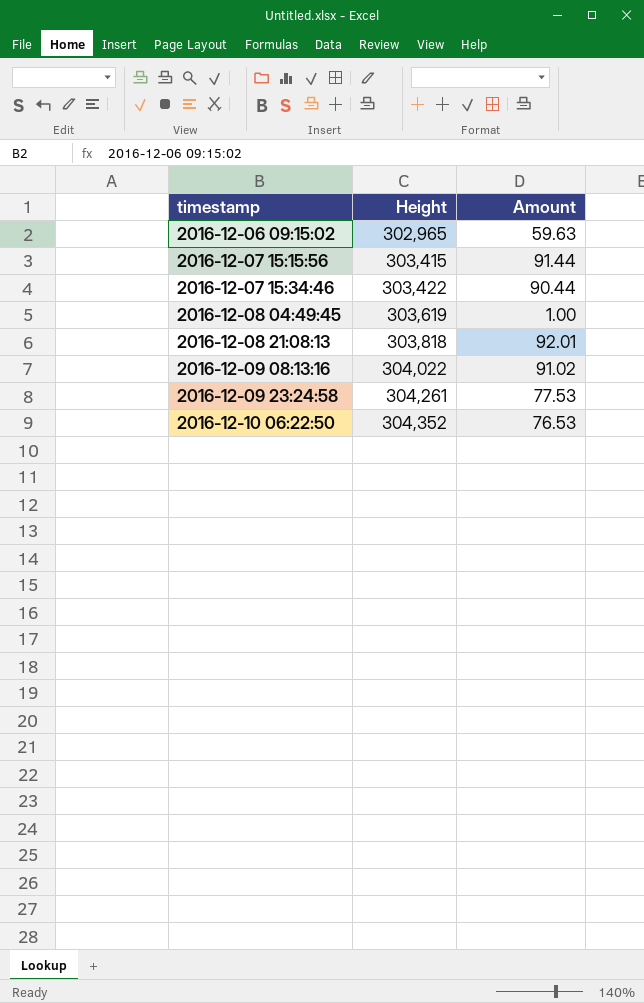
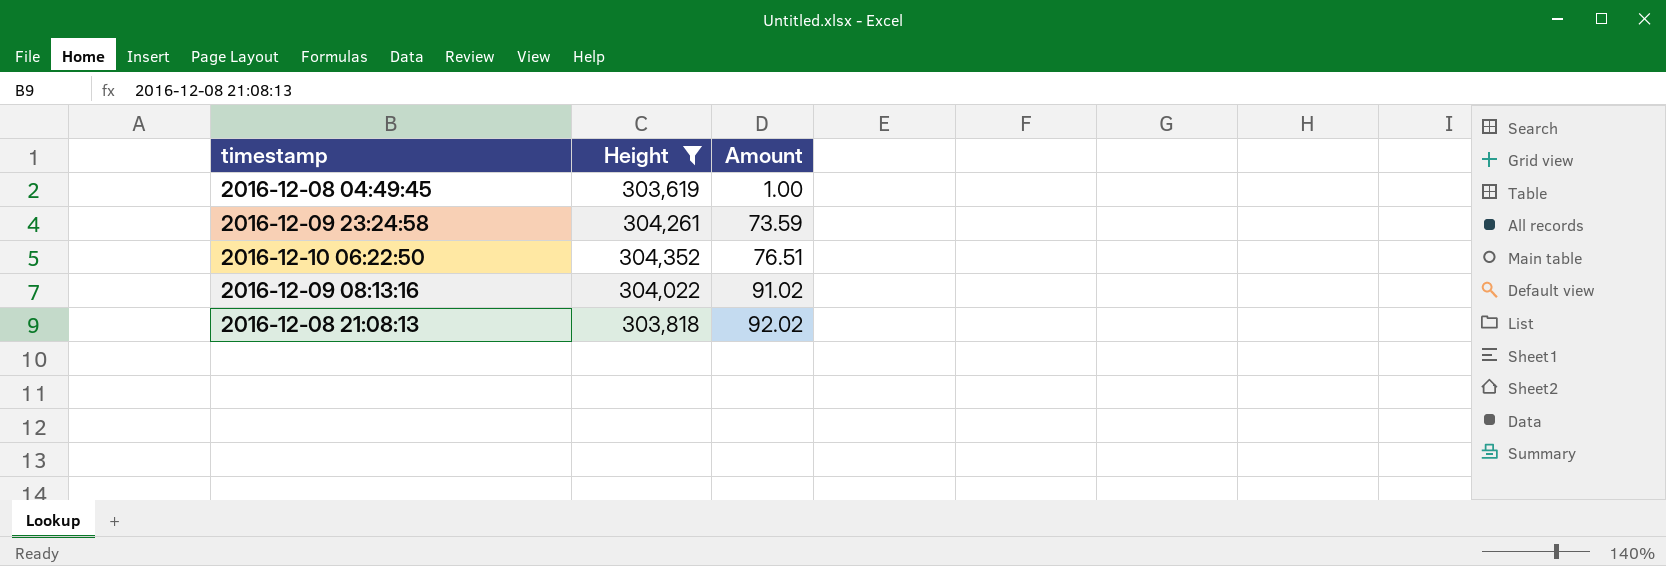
filter: none -> Height >= 303,619
row order: timestamp ascending -> Amount ascending
2016-12-09 23:24:58 | Amount: 77.53 -> 73.59
2016-12-10 06:22:50 | Amount: 76.53 -> 76.51
2016-12-08 21:08:13 | Amount: 92.01 -> 92.02

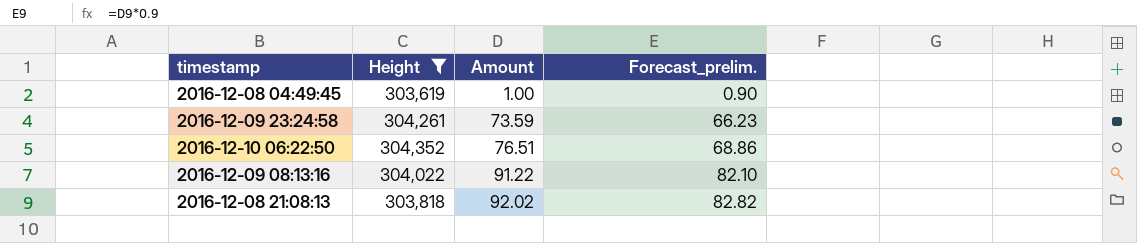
column Forecast_prelim. | formula: none -> [Amount] * 0.9
2016-12-09 08:13:16 | Amount: 91.02 -> 91.22

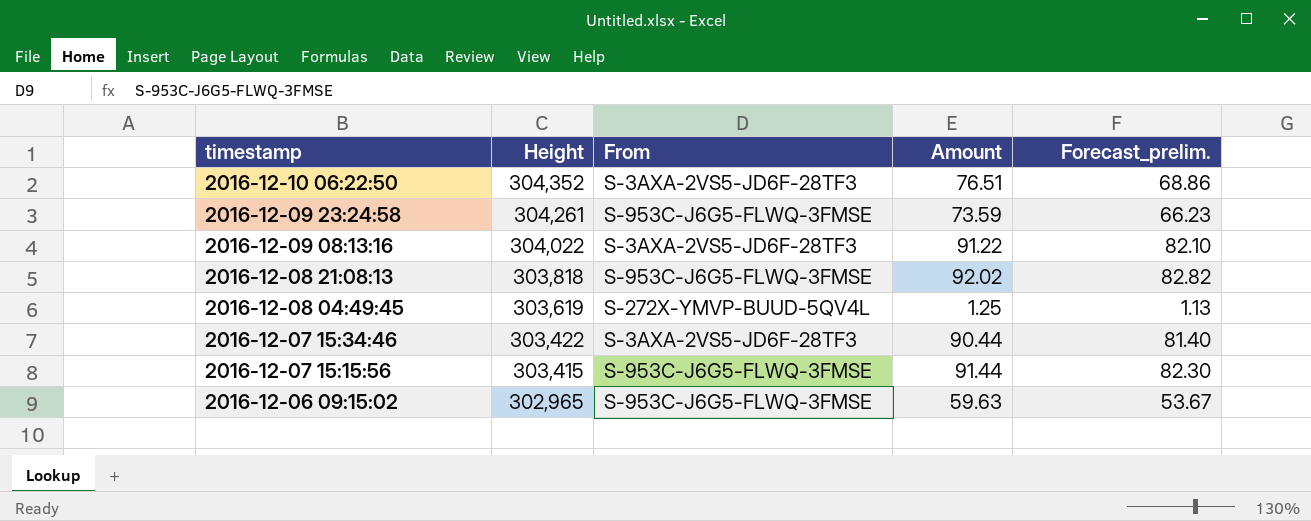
filter: Height >= 303,619 -> none
row order: Amount ascending -> timestamp descending
column From | position: none -> 3
2016-12-08 04:49:45 | Amount: 1.00 -> 1.25
2016-12-08 04:49:45 | Forecast_prelim.: 0.90 -> 1.13

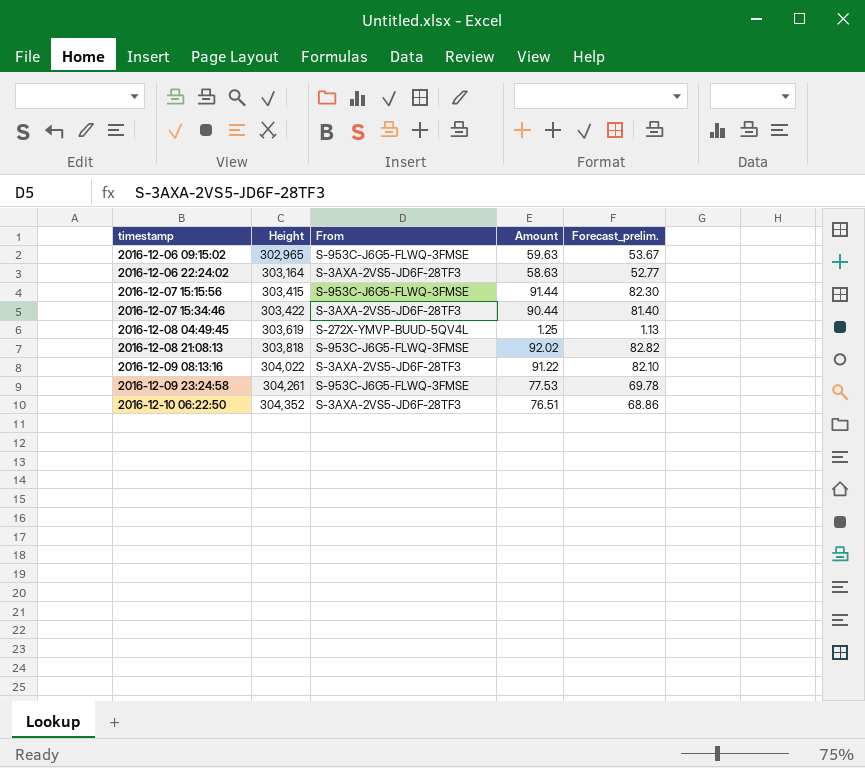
row order: timestamp descending -> timestamp ascending
row 2016-12-06 22:24:02: none -> 303,164 | S-3AXA-2VS5-JD6F-28TF3 | 58.63 | 52.77
2016-12-09 23:24:58 | Amount: 73.59 -> 77.53
2016-12-09 23:24:58 | Forecast_prelim.: 66.23 -> 69.78

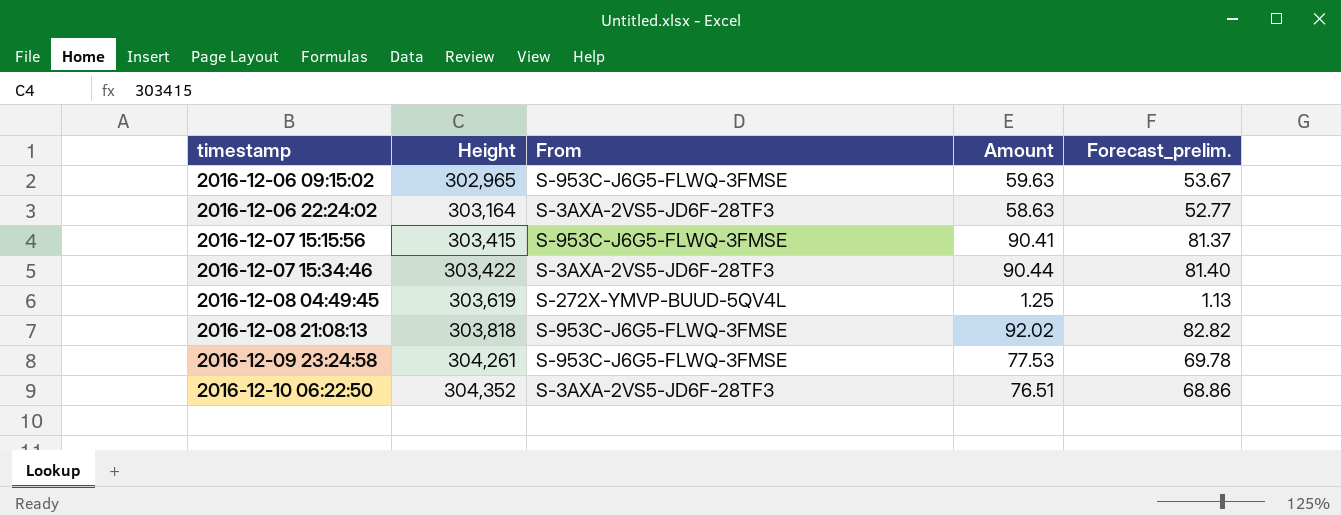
row 2016-12-09 08:13:16: 304,022 | S-3AXA-2VS5-JD6F-28TF3 | 91.22 | 82.10 -> none
2016-12-07 15:15:56 | Amount: 91.44 -> 90.41
2016-12-07 15:15:56 | Forecast_prelim.: 82.30 -> 81.37

